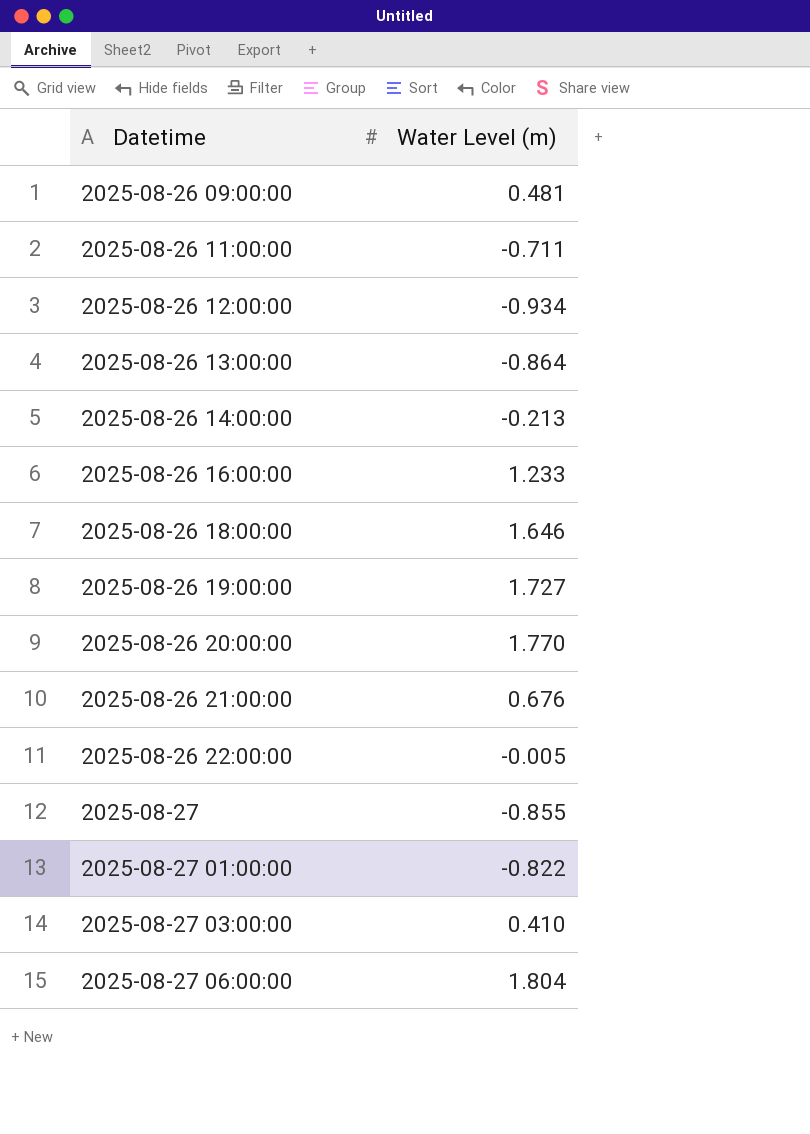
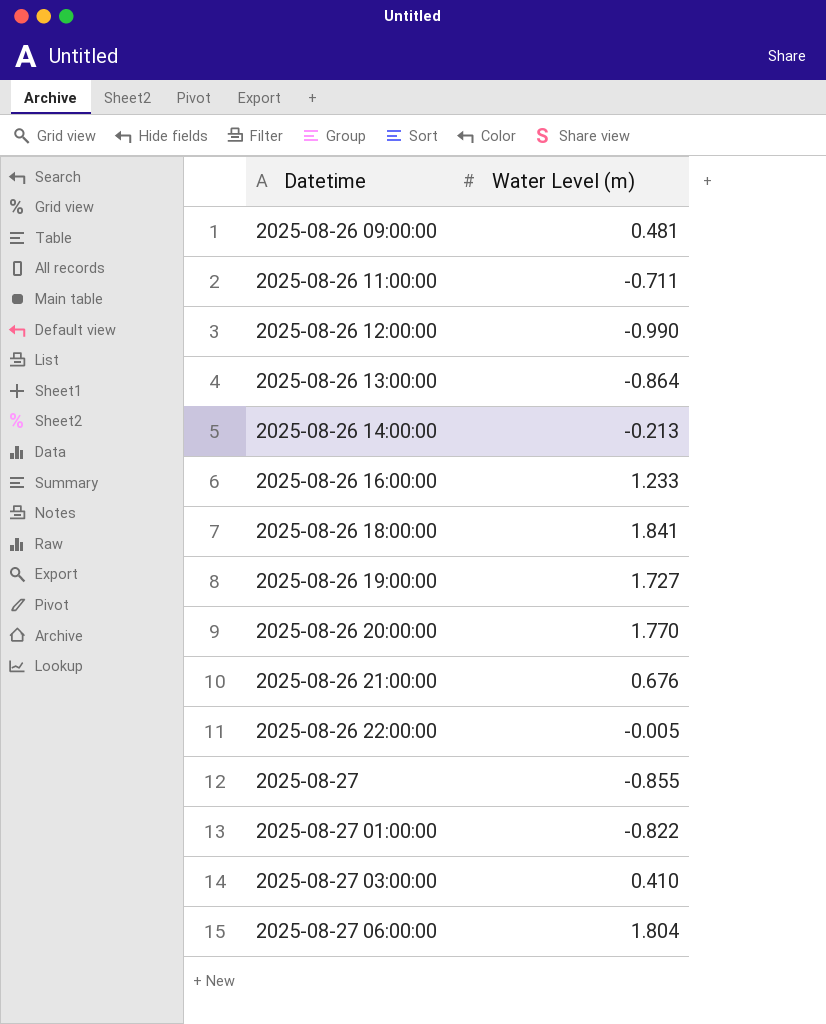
2025-08-26 12:00:00 | Water Level (m): -0.934 -> -0.990
2025-08-26 18:00:00 | Water Level (m): 1.646 -> 1.841

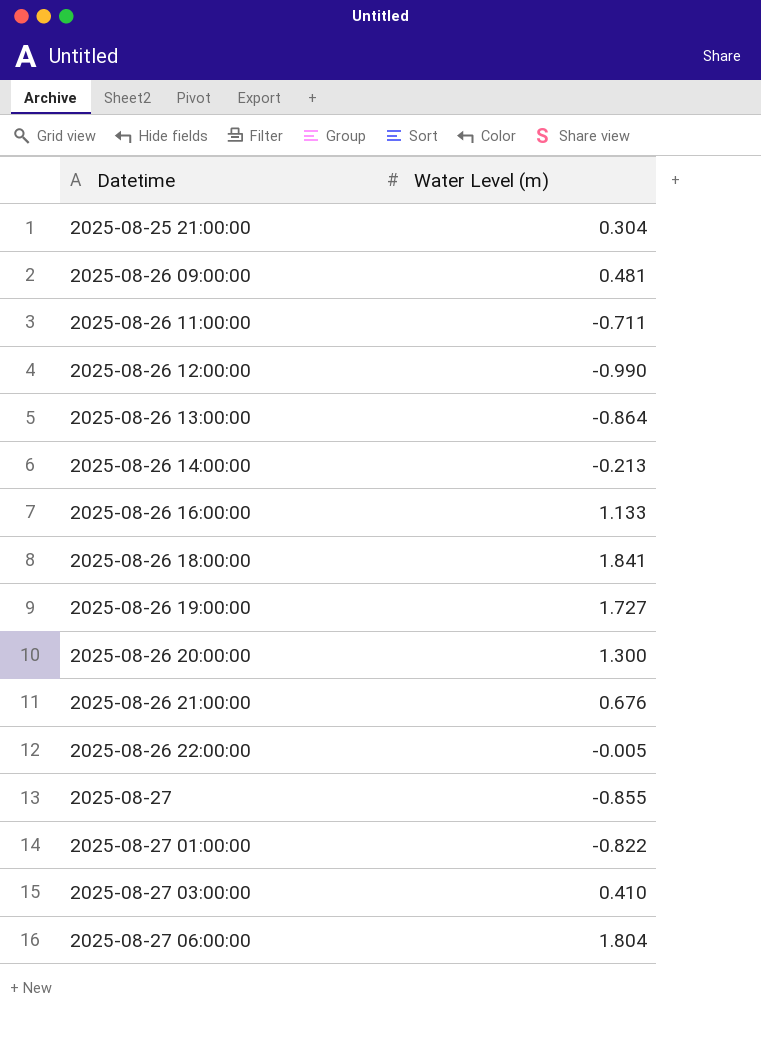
row 2025-08-25 21:00:00: none -> 0.304
2025-08-26 16:00:00 | Water Level (m): 1.233 -> 1.133
2025-08-26 20:00:00 | Water Level (m): 1.770 -> 1.300

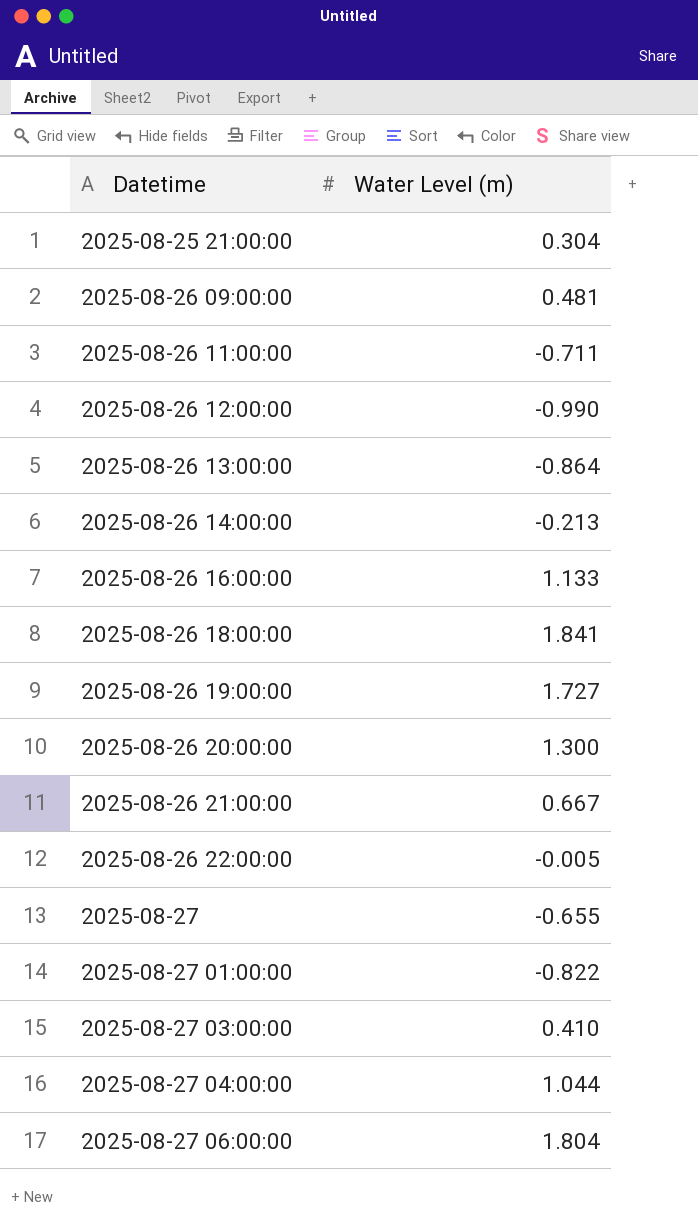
2025-08-26 21:00:00 | Water Level (m): 0.676 -> 0.667
2025-08-27 | Water Level (m): -0.855 -> -0.655
row 2025-08-27 04:00:00: none -> 1.044

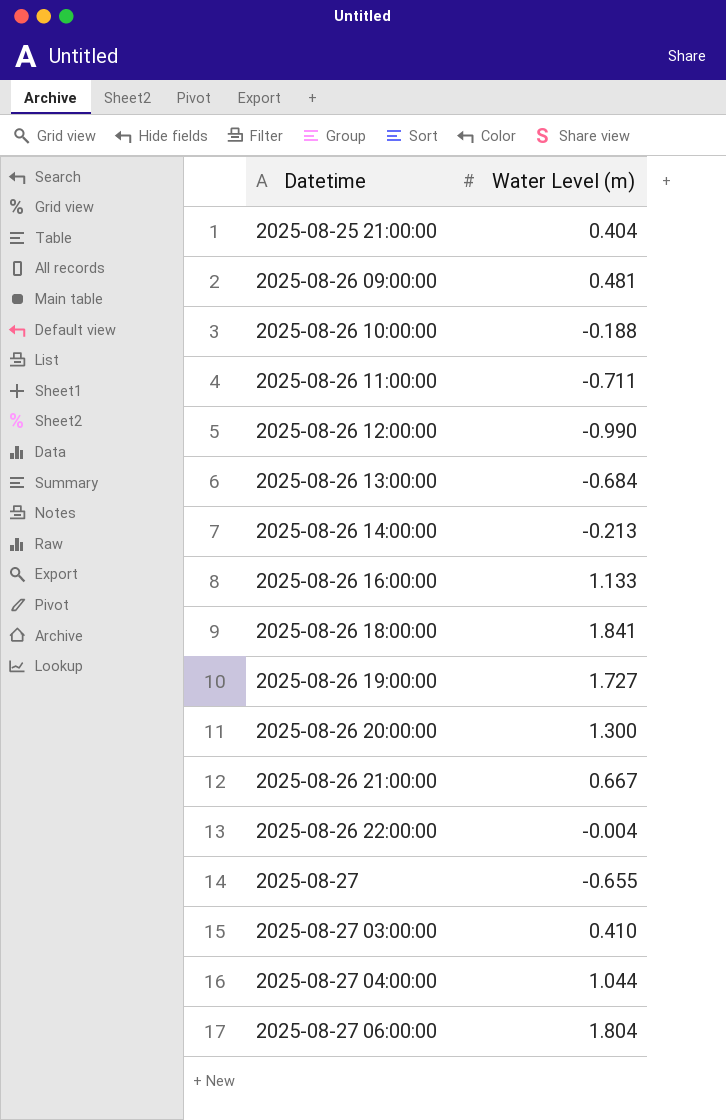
row 2025-08-27 01:00:00: -0.822 -> none
2025-08-25 21:00:00 | Water Level (m): 0.304 -> 0.404
row 2025-08-26 10:00:00: none -> -0.188
2025-08-26 13:00:00 | Water Level (m): -0.864 -> -0.684
2025-08-26 22:00:00 | Water Level (m): -0.005 -> -0.004

